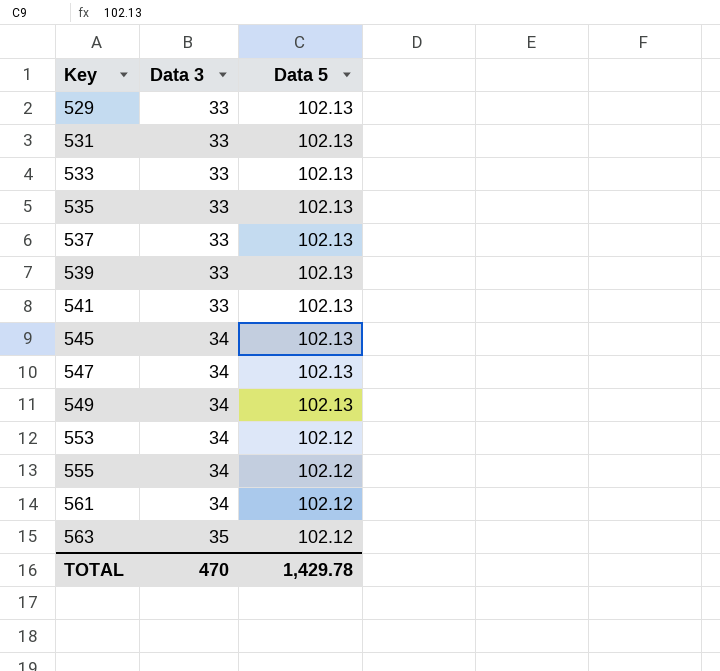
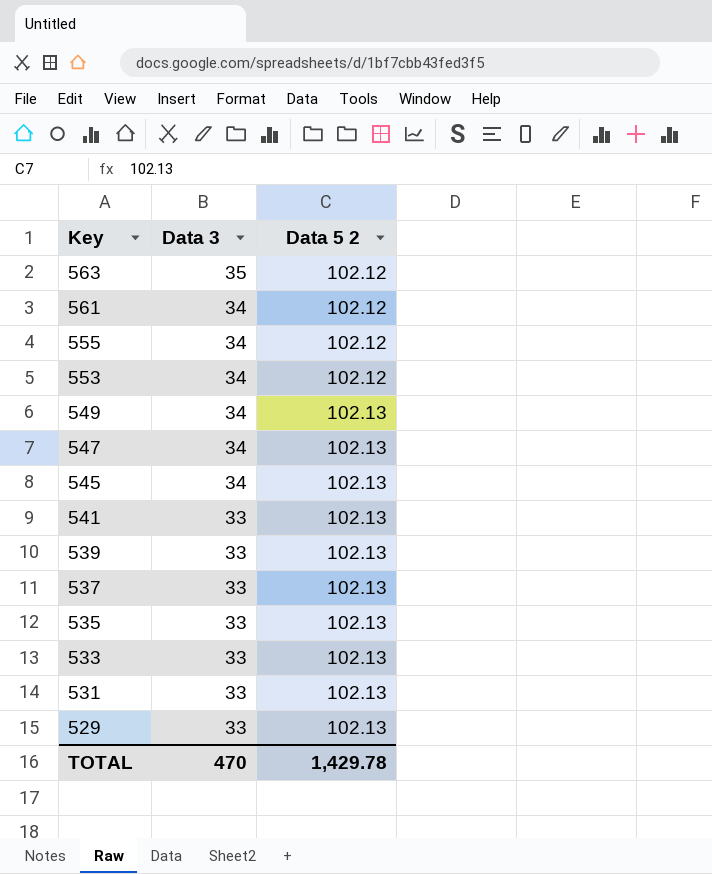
row order: Key ascending -> Key descending
column name: Data 5 -> Data 5 2

